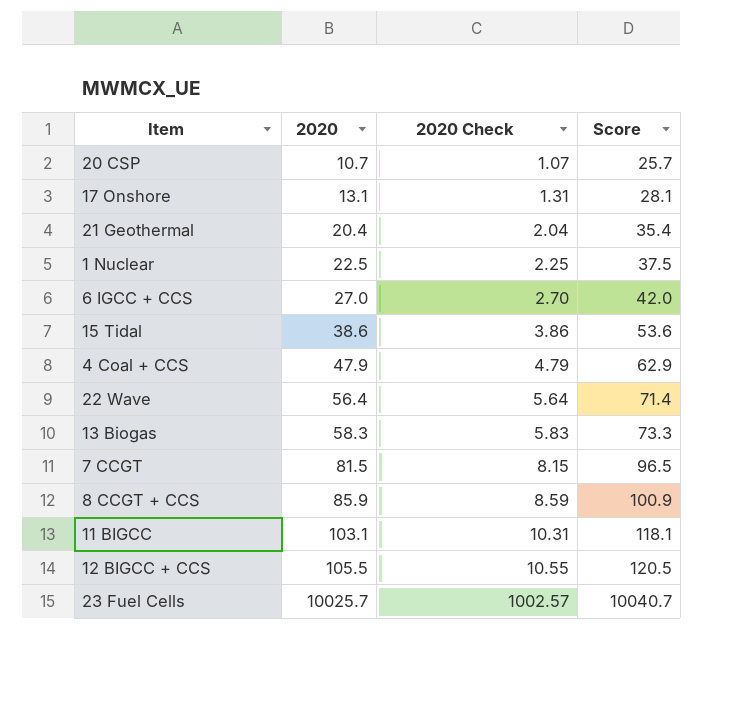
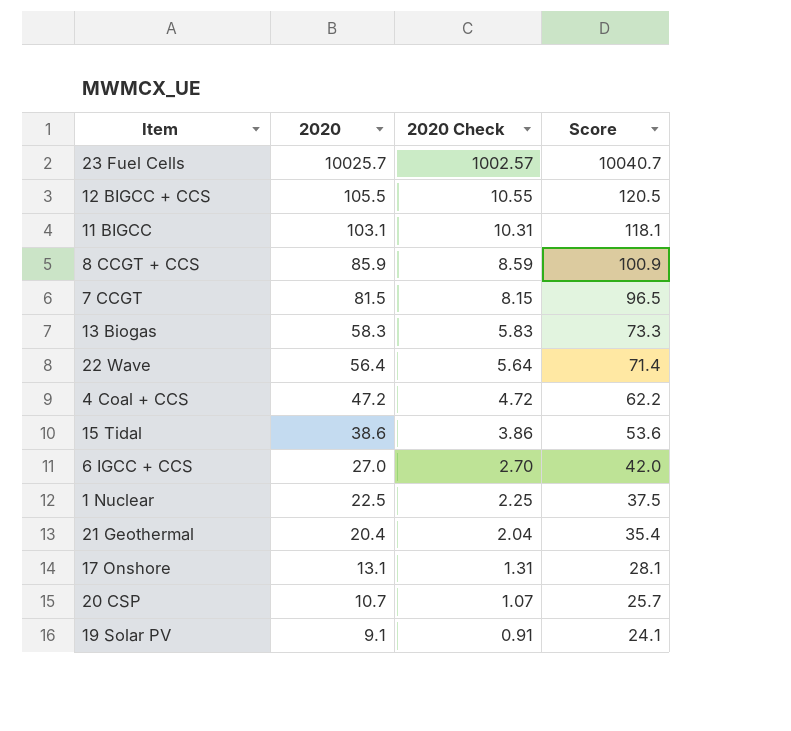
row order: 2020 ascending -> 2020 descending
4 Coal + CCS | 2020: 47.9 -> 47.2
4 Coal + CCS | 2020 Check: 4.79 -> 4.72
4 Coal + CCS | Score: 62.9 -> 62.2
row 19 Solar PV: none -> 9.1 | 0.91 | 24.1

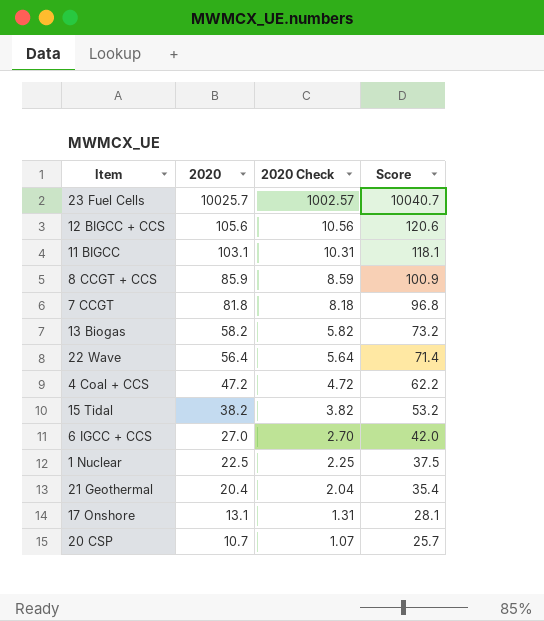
row 19 Solar PV: 9.1 | 0.91 | 24.1 -> none
12 BIGCC + CCS | 2020: 105.5 -> 105.6
12 BIGCC + CCS | 2020 Check: 10.55 -> 10.56
12 BIGCC + CCS | Score: 120.5 -> 120.6
7 CCGT | 2020: 81.5 -> 81.8
7 CCGT | 2020 Check: 8.15 -> 8.18
7 CCGT | Score: 96.5 -> 96.8
13 Biogas | 2020: 58.3 -> 58.2
13 Biogas | 2020 Check: 5.83 -> 5.82
13 Biogas | Score: 73.3 -> 73.2
15 Tidal | 2020: 38.6 -> 38.2
15 Tidal | 2020 Check: 3.86 -> 3.82
15 Tidal | Score: 53.6 -> 53.2

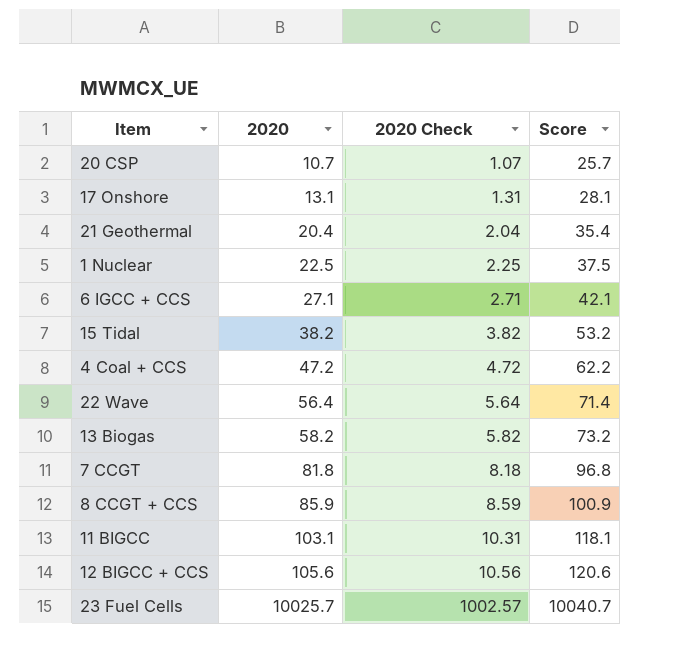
row order: 2020 descending -> 2020 ascending
6 IGCC + CCS | 2020: 27.0 -> 27.1
6 IGCC + CCS | 2020 Check: 2.70 -> 2.71
6 IGCC + CCS | Score: 42.0 -> 42.1

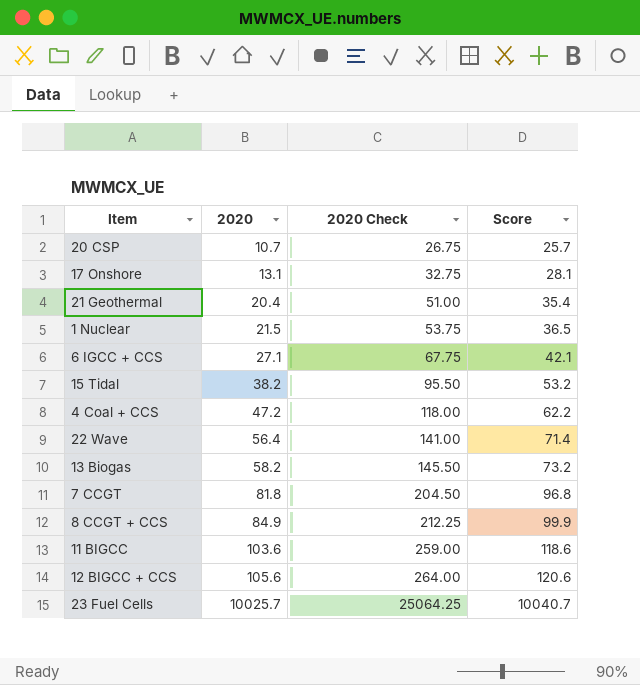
column 2020 Check | formula: [2020] * 0.1 -> [2020] * 2.5
1 Nuclear | 2020: 22.5 -> 21.5
1 Nuclear | Score: 37.5 -> 36.5
8 CCGT + CCS | 2020: 85.9 -> 84.9
8 CCGT + CCS | Score: 100.9 -> 99.9
11 BIGCC | 2020: 103.1 -> 103.6
11 BIGCC | Score: 118.1 -> 118.6

